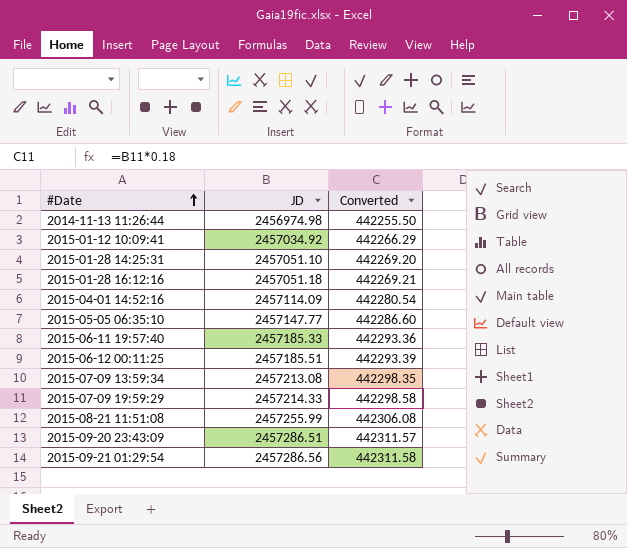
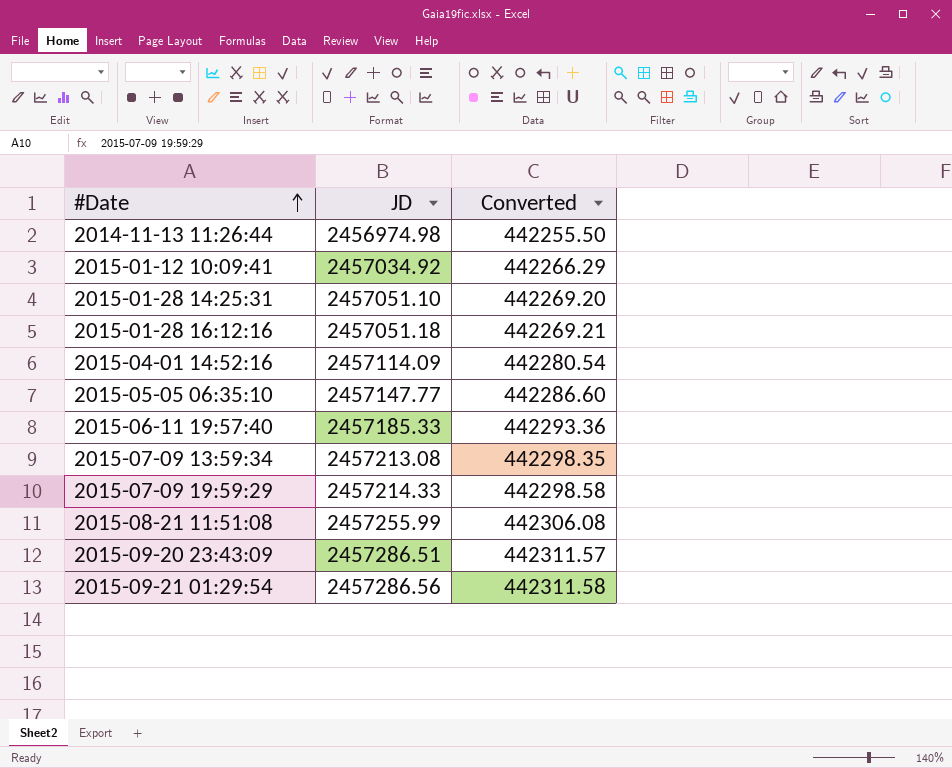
row 2015-06-12 00:11:25: 2457185.51 | 442293.39 -> none

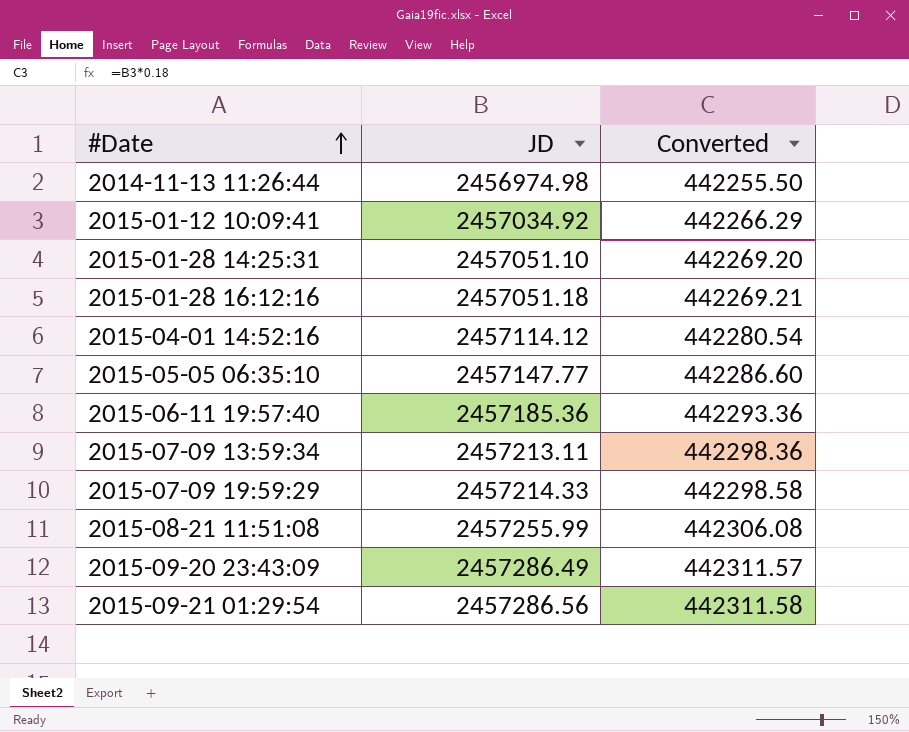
2015-04-01 14:52:16 | JD: 2457114.09 -> 2457114.12
2015-06-11 19:57:40 | JD: 2457185.33 -> 2457185.36
2015-07-09 13:59:34 | JD: 2457213.08 -> 2457213.11
2015-07-09 13:59:34 | Converted: 442298.35 -> 442298.36
2015-09-20 23:43:09 | JD: 2457286.51 -> 2457286.49

